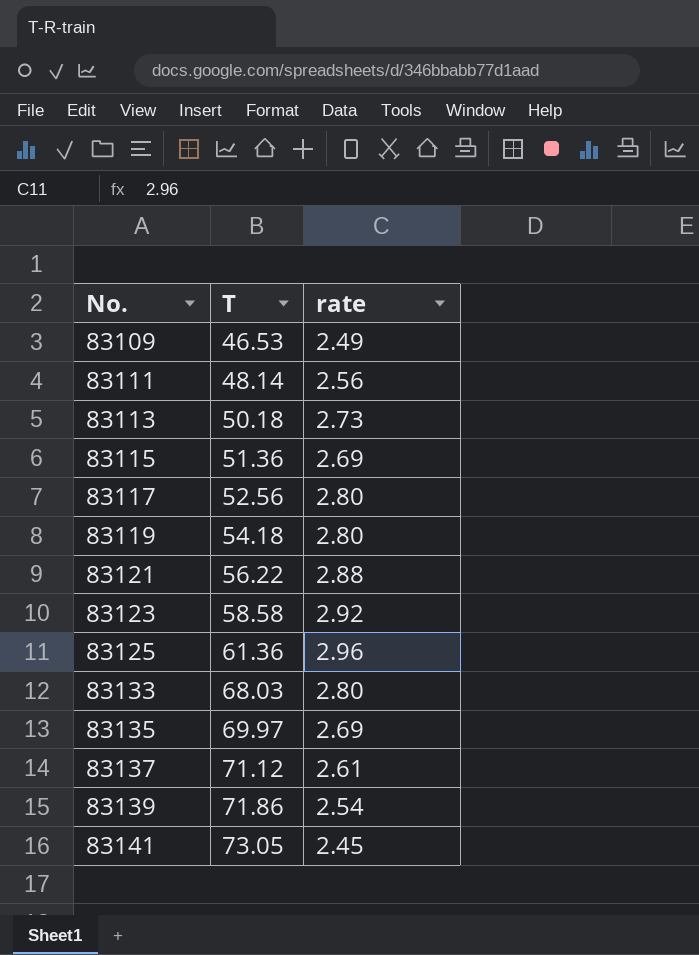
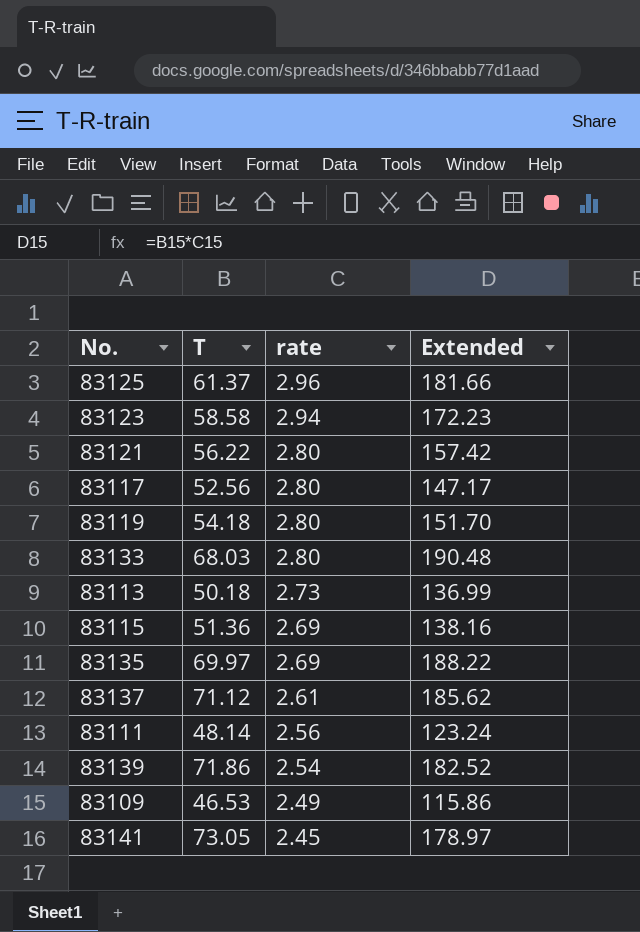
row order: No. ascending -> rate descending
column Extended | formula: none -> [T] * [rate]
83125 | T: 61.36 -> 61.37
83123 | rate: 2.92 -> 2.94
83121 | rate: 2.88 -> 2.80

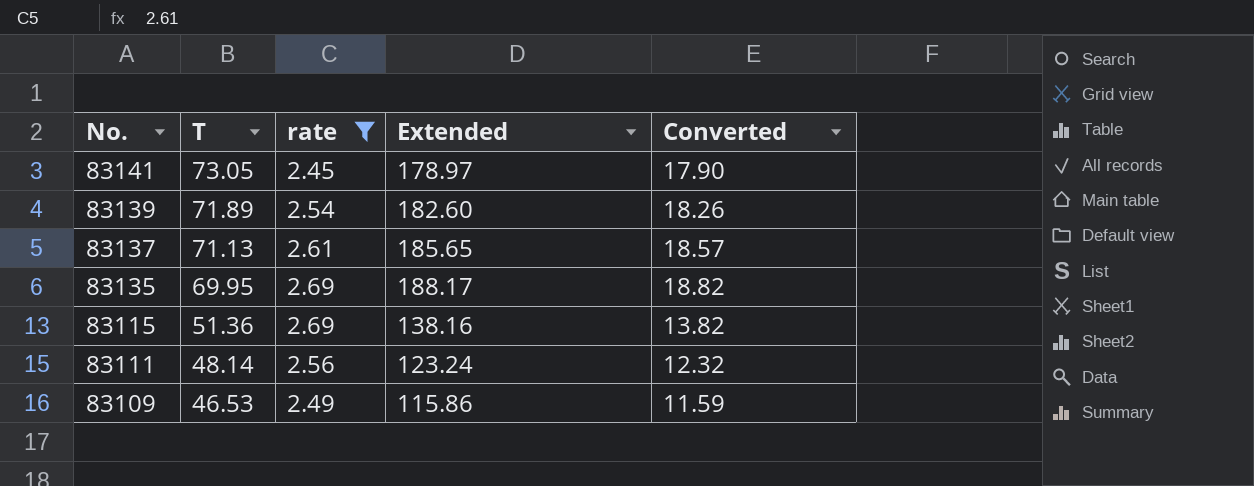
filter: none -> rate <= 2.69
row order: rate descending -> No. descending
column Converted | formula: none -> [Extended] * 0.1
83139 | T: 71.86 -> 71.89
83139 | Extended: 182.52 -> 182.60
83137 | T: 71.12 -> 71.13
83137 | Extended: 185.62 -> 185.65
83135 | T: 69.97 -> 69.95
83135 | Extended: 188.22 -> 188.17

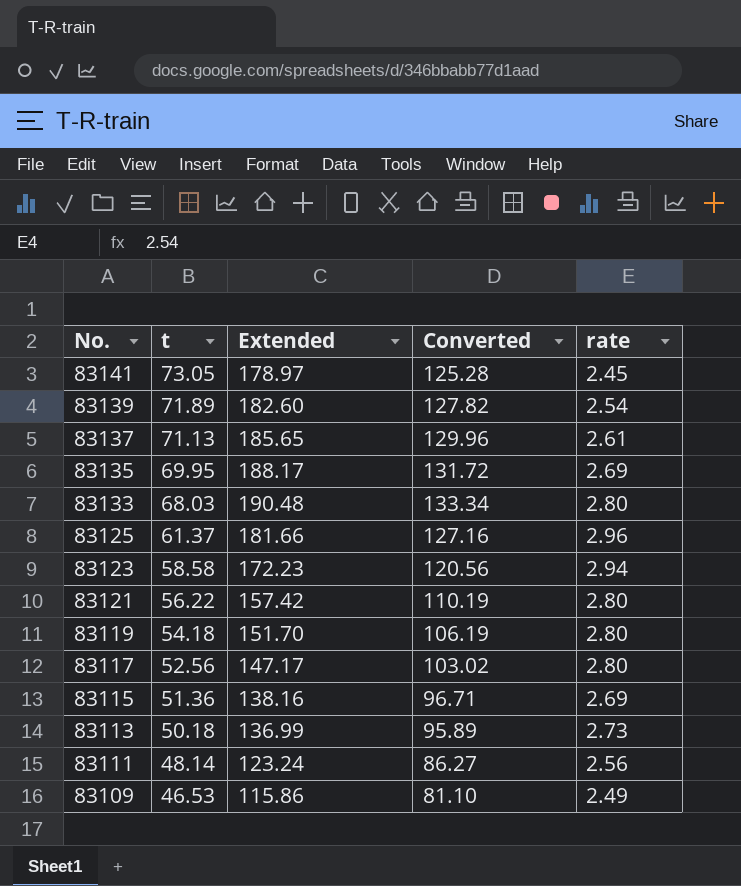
filter: rate <= 2.69 -> none
column name: T -> t
column Converted | formula: [Extended] * 0.1 -> [Extended] * 0.7
column rate | position: 3 -> 5

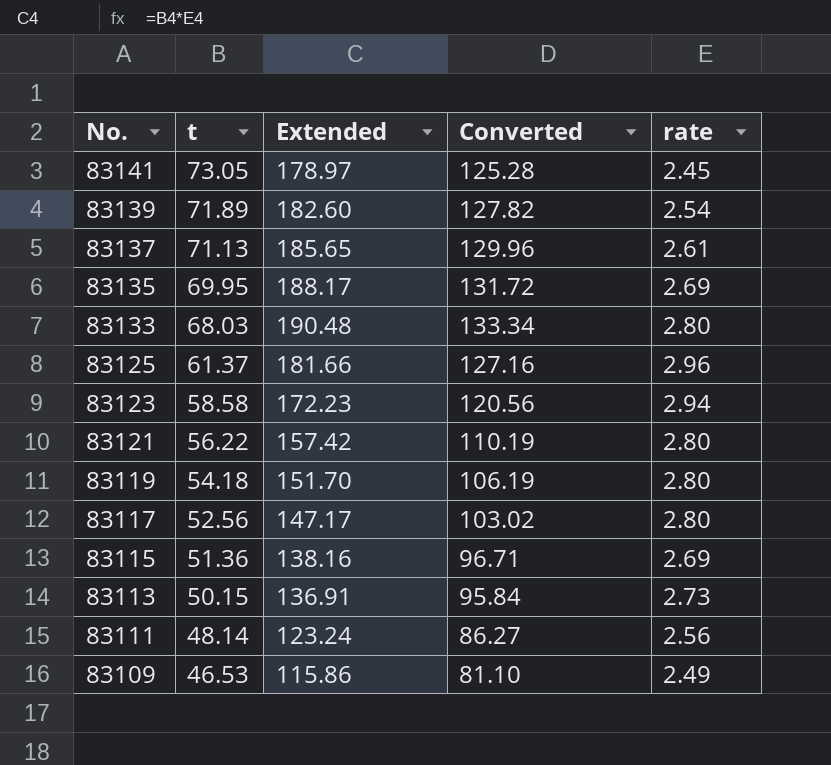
83113 | t: 50.18 -> 50.15
83113 | Extended: 136.99 -> 136.91
83113 | Converted: 95.89 -> 95.84

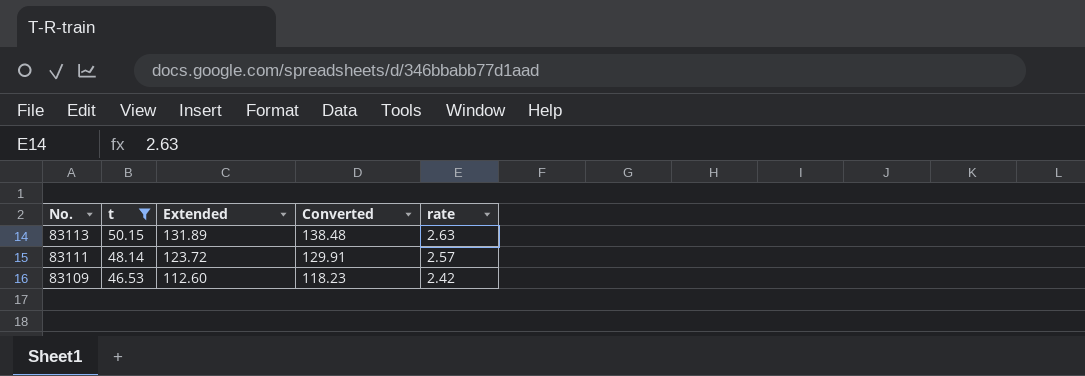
filter: none -> t <= 50.15
column Converted | formula: [Extended] * 0.7 -> [Extended] * 1.05
83113 | Extended: 136.91 -> 131.89
83113 | rate: 2.73 -> 2.63
83111 | Extended: 123.24 -> 123.72
83111 | rate: 2.56 -> 2.57
83109 | Extended: 115.86 -> 112.60
83109 | rate: 2.49 -> 2.42

